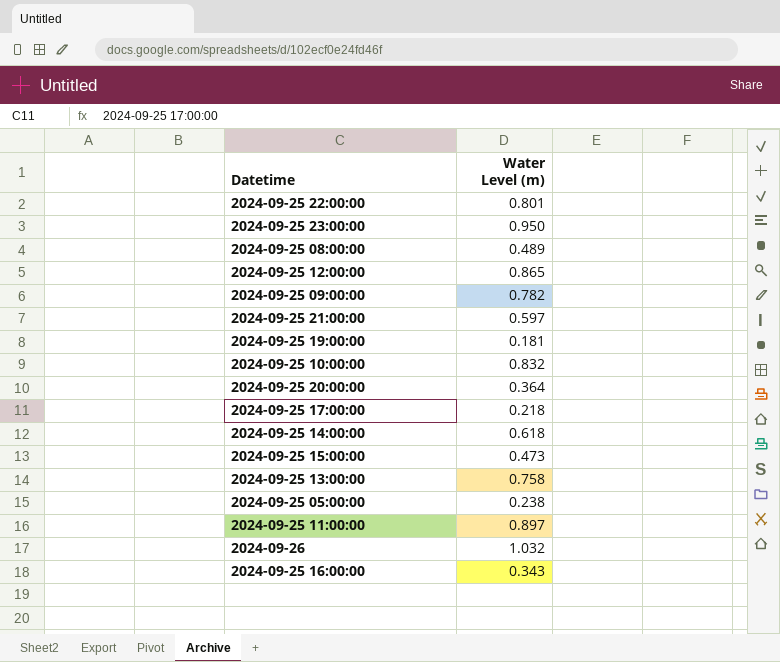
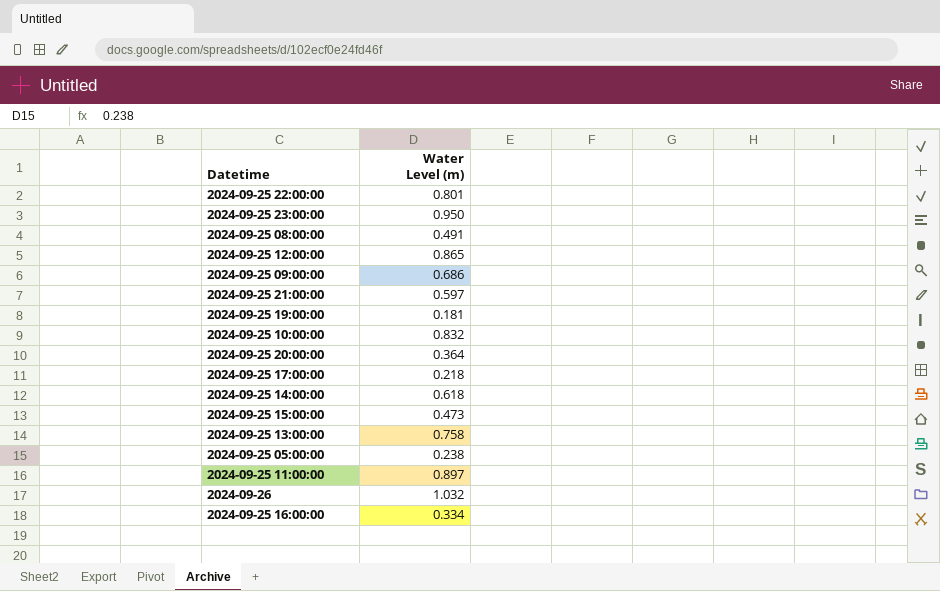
2024-09-25 08:00:00 | Water Level (m): 0.489 -> 0.491
2024-09-25 09:00:00 | Water Level (m): 0.782 -> 0.686
2024-09-25 16:00:00 | Water Level (m): 0.343 -> 0.334

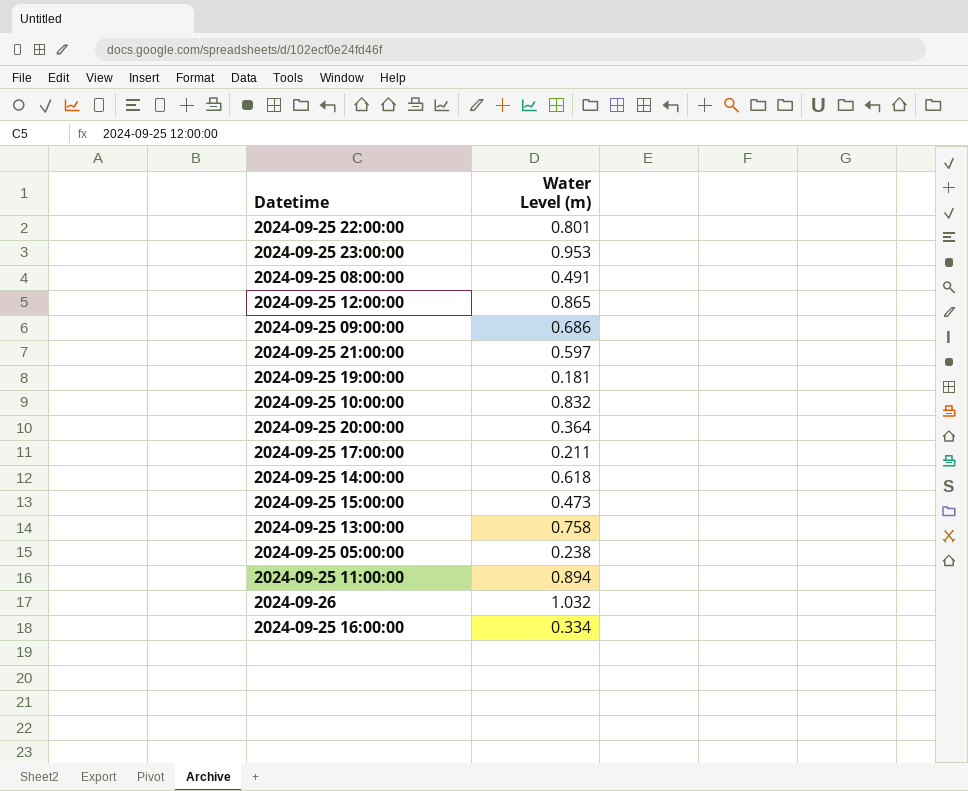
2024-09-25 23:00:00 | Water Level (m): 0.950 -> 0.953
2024-09-25 17:00:00 | Water Level (m): 0.218 -> 0.211
2024-09-25 11:00:00 | Water Level (m): 0.897 -> 0.894

